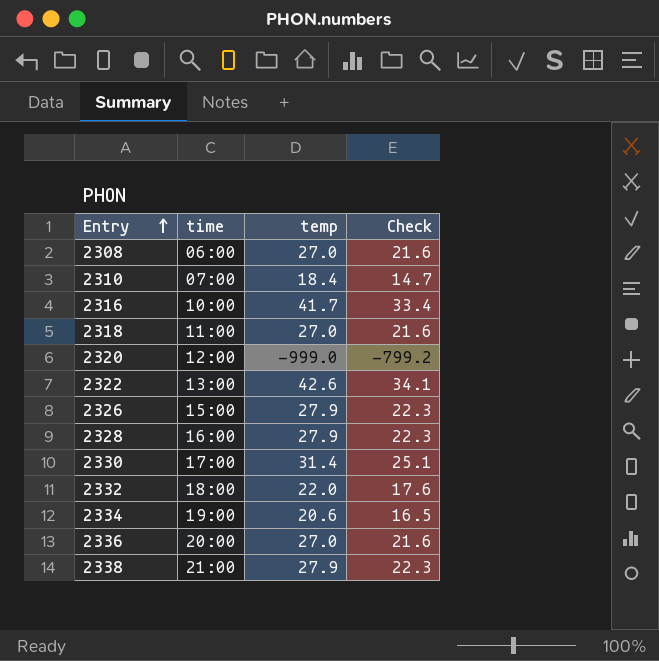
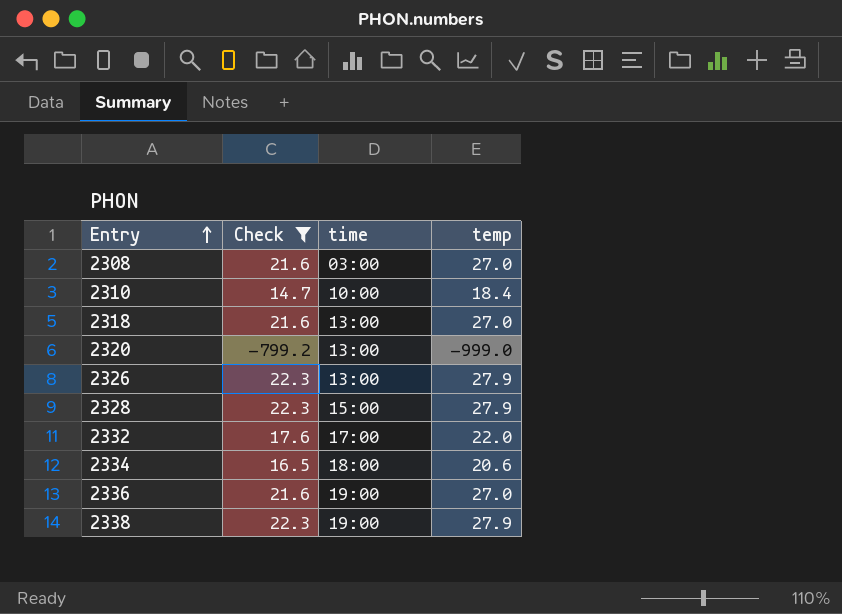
filter: none -> Check <= 22.3
column Check | position: 4 -> 2
2308 | time: 06:00 -> 03:00
2310 | time: 07:00 -> 10:00
2318 | time: 11:00 -> 13:00
2320 | time: 12:00 -> 13:00
2326 | time: 15:00 -> 13:00
2328 | time: 16:00 -> 15:00
2332 | time: 18:00 -> 17:00
2334 | time: 19:00 -> 18:00
2336 | time: 20:00 -> 19:00
2338 | time: 21:00 -> 19:00

